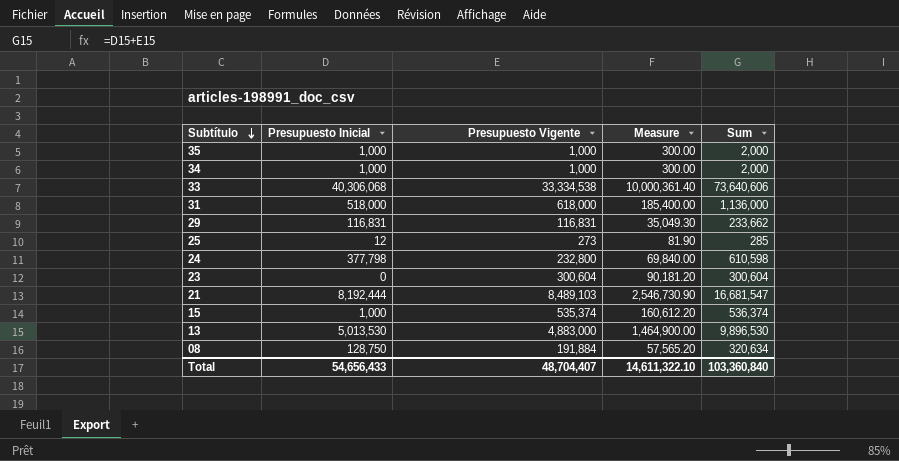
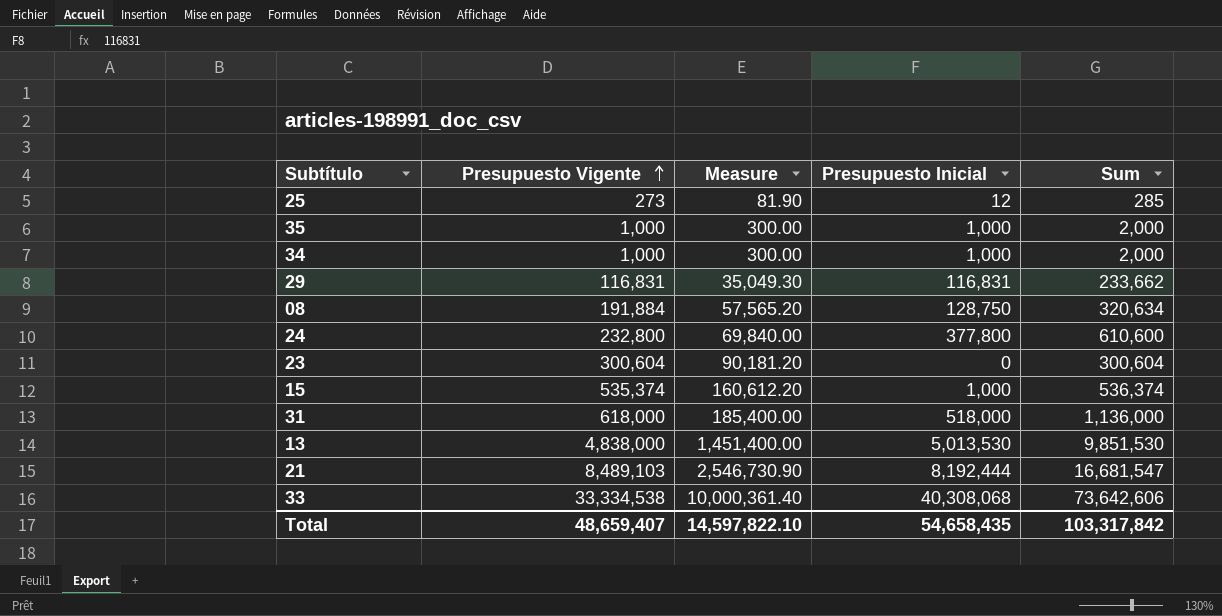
row order: Subtítulo descending -> Presupuesto Vigente ascending
column Presupuesto Inicial | position: 2 -> 4
24 | Presupuesto Inicial: 377,798 -> 377,800
24 | Sum: 610,598 -> 610,600
13 | Presupuesto Vigente: 4,883,000 -> 4,838,000
13 | Measure: 1,464,900.00 -> 1,451,400.00
13 | Sum: 9,896,530 -> 9,851,530
33 | Presupuesto Inicial: 40,306,068 -> 40,308,068
33 | Sum: 73,640,606 -> 73,642,606
Total | Presupuesto Vigente: 48,704,407 -> 48,659,407
Total | Measure: 14,611,322.10 -> 14,597,822.10
Total | Presupuesto Inicial: 54,656,433 -> 54,658,435
Total | Sum: 103,360,840 -> 103,317,842

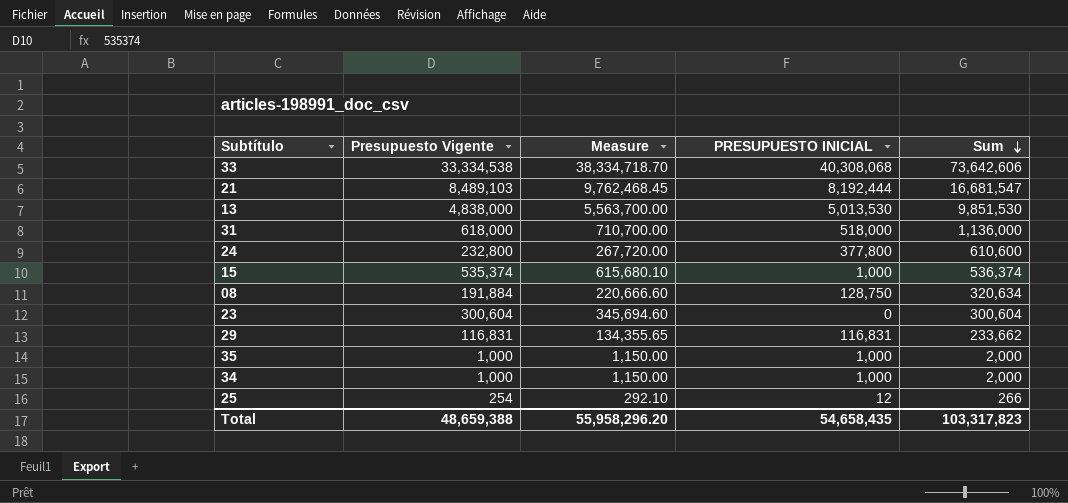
row order: Presupuesto Vigente ascending -> Sum descending
column Measure | formula: [Presupuesto Vigente] * 0.3 -> [Presupuesto Vigente] * 1.15
column name: Presupuesto Inicial -> PRESUPUESTO INICIAL
25 | Presupuesto Vigente: 273 -> 254
25 | Sum: 285 -> 266
Total | Presupuesto Vigente: 48,659,407 -> 48,659,388
Total | Measure: 14,597,822.10 -> 55,958,296.20
Total | Sum: 103,317,842 -> 103,317,823

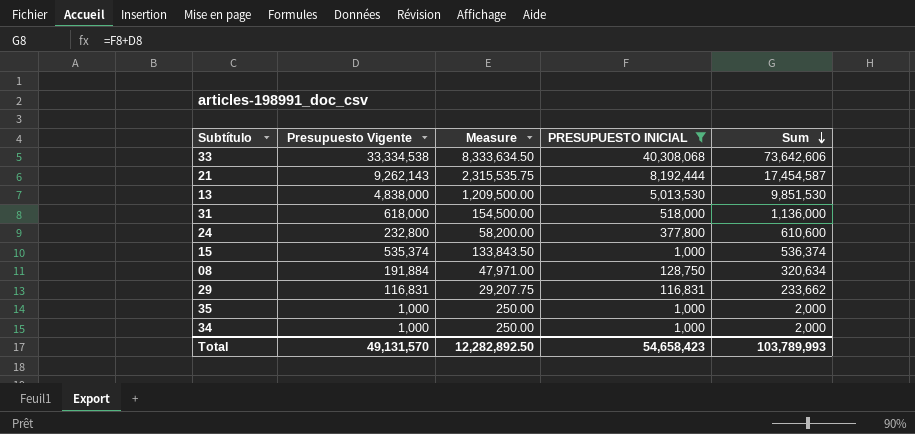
filter: none -> PRESUPUESTO INICIAL >= 1,000
column Measure | formula: [Presupuesto Vigente] * 1.15 -> [Presupuesto Vigente] * 0.25
21 | Presupuesto Vigente: 8,489,103 -> 9,262,143
21 | Sum: 16,681,547 -> 17,454,587
Total | Presupuesto Vigente: 48,659,388 -> 49,131,570
Total | Measure: 55,958,296.20 -> 12,282,892.50
Total | PRESUPUESTO INICIAL: 54,658,435 -> 54,658,423
Total | Sum: 103,317,823 -> 103,789,993

